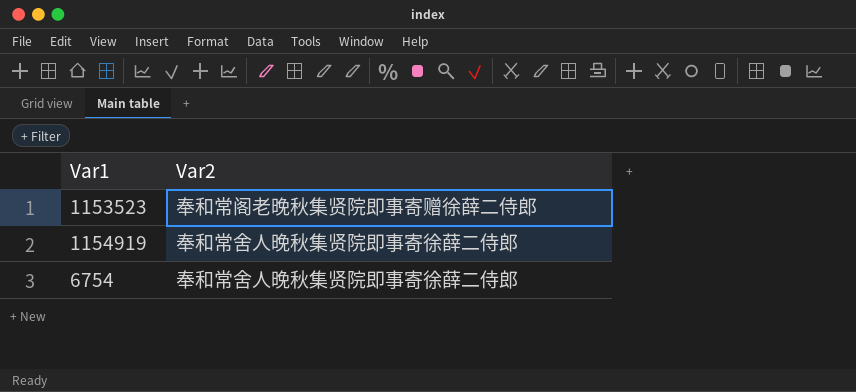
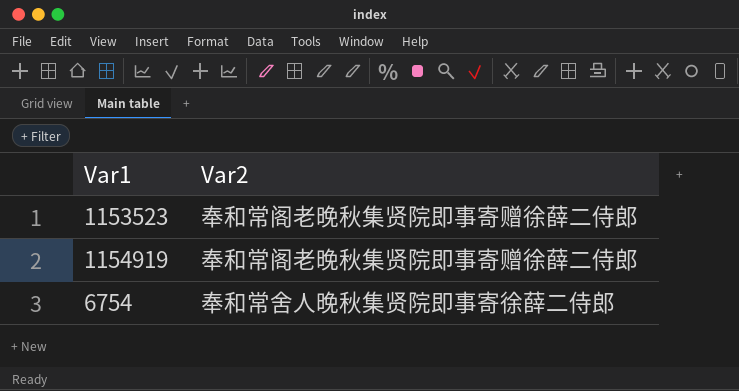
1154919 | Var2: 奉和常舍人晚秋集贤院即事寄徐薛二侍郎 -> 奉和常阁老晚秋集贤院即事寄赠徐薛二侍郎

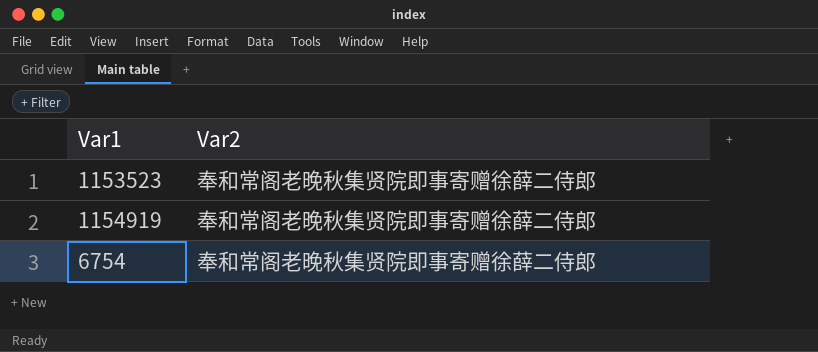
6754 | Var2: 奉和常舍人晚秋集贤院即事寄徐薛二侍郎 -> 奉和常阁老晚秋集贤院即事寄赠徐薛二侍郎

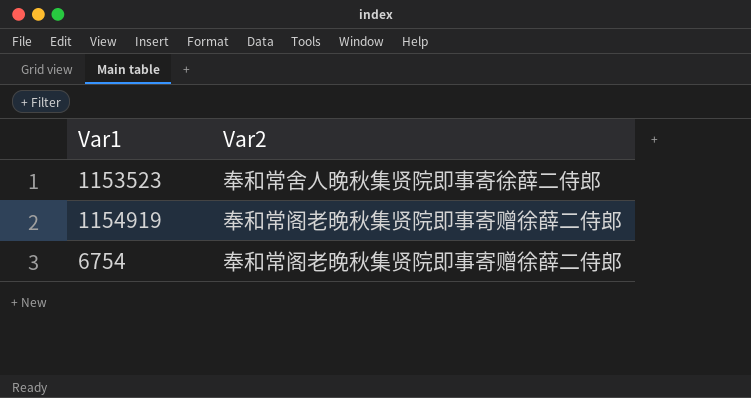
1153523 | Var2: 奉和常阁老晚秋集贤院即事寄赠徐薛二侍郎 -> 奉和常舍人晚秋集贤院即事寄徐薛二侍郎

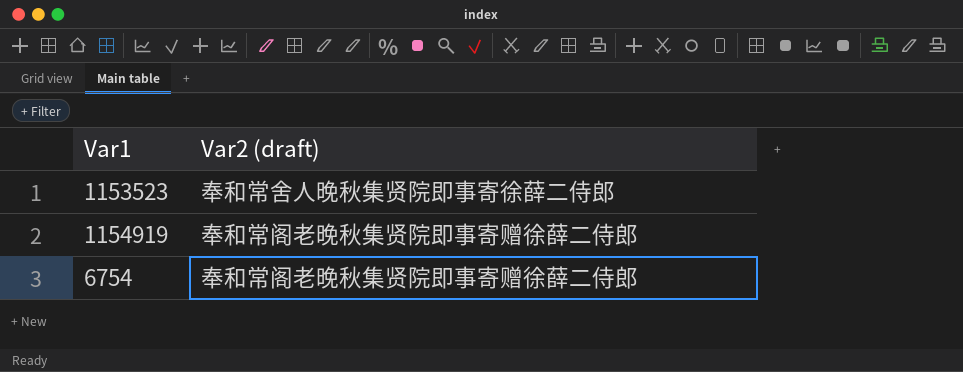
column name: Var2 -> Var2 (draft)

